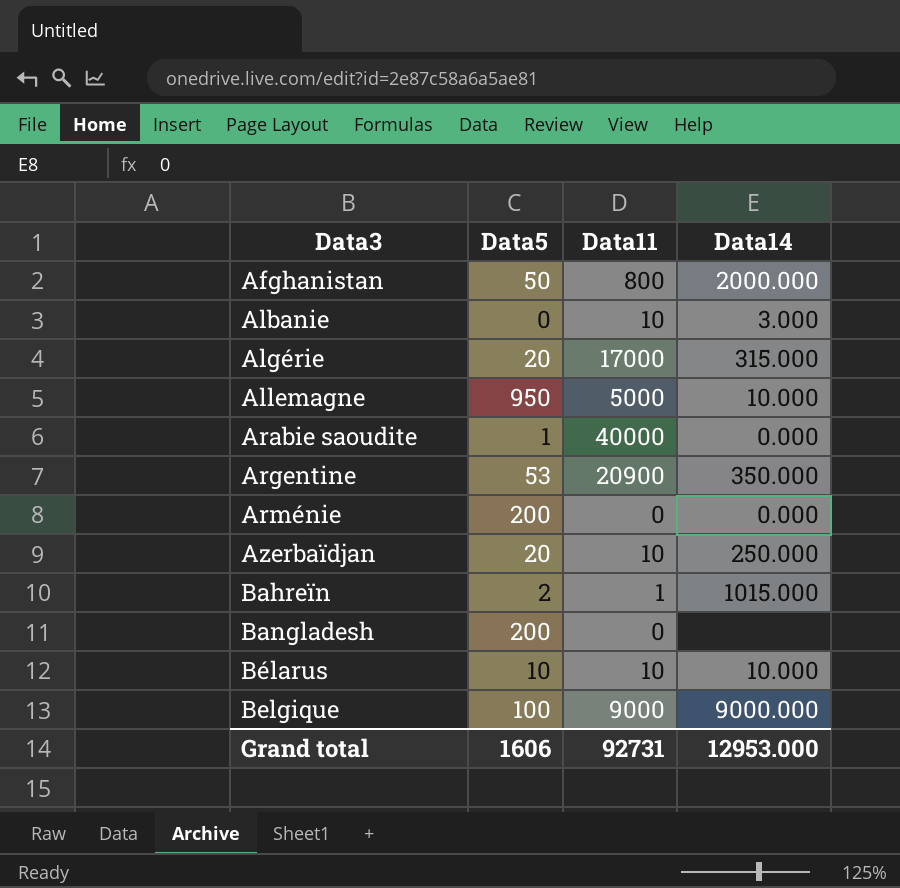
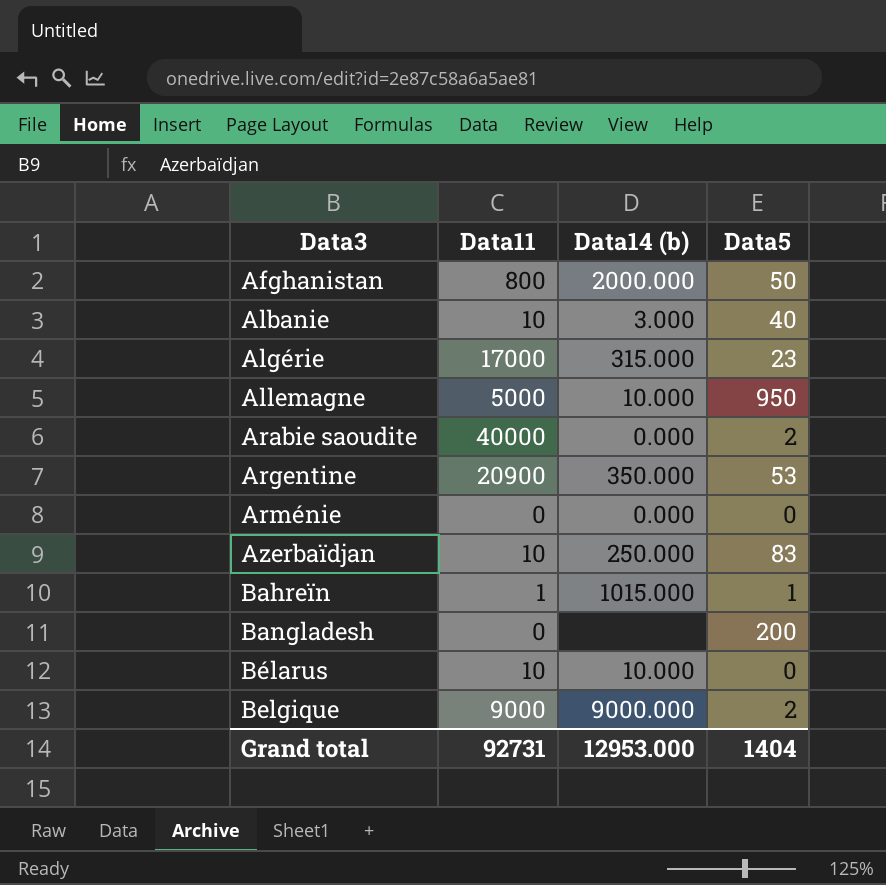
column name: Data14 -> Data14 (b)
column Data5 | position: 2 -> 4
Albanie | Data5: 0 -> 40
Algérie | Data5: 20 -> 23
Arabie saoudite | Data5: 1 -> 2
Arménie | Data5: 200 -> 0
Azerbaïdjan | Data5: 20 -> 83
Bahreïn | Data5: 2 -> 1
Bélarus | Data5: 10 -> 0
Belgique | Data5: 100 -> 2
Grand total | Data5: 1606 -> 1404

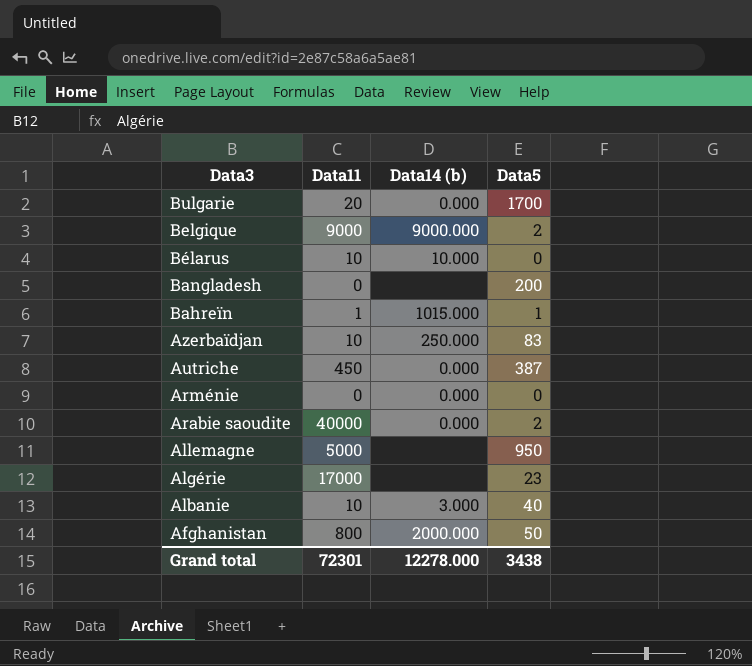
row order: Data3 ascending -> Data3 descending
row Argentine: 20900 | 350.000 | 53 -> none
row Bulgarie: none -> 20 | 0.000 | 1700
row Autriche: none -> 450 | 0.000 | 387
Allemagne | Data14 (b): 10.000 -> none
Algérie | Data14 (b): 315.000 -> none
Grand total | Data11: 92731 -> 72301
Grand total | Data14 (b): 12953.000 -> 12278.000
Grand total | Data5: 1404 -> 3438

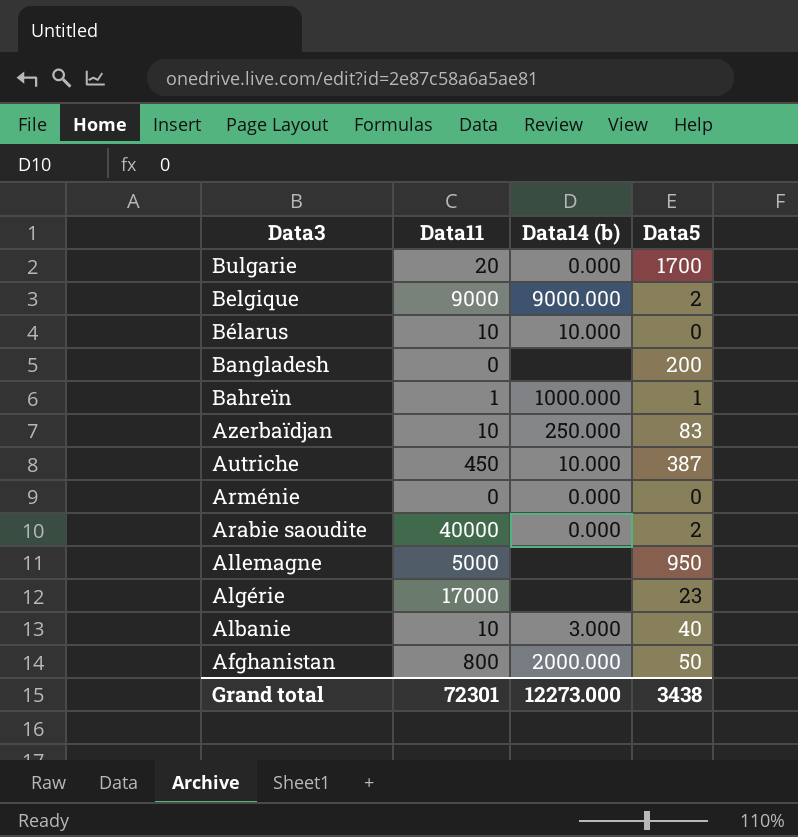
Bahreïn | Data14 (b): 1015.000 -> 1000.000
Autriche | Data14 (b): 0.000 -> 10.000
Grand total | Data14 (b): 12278.000 -> 12273.000

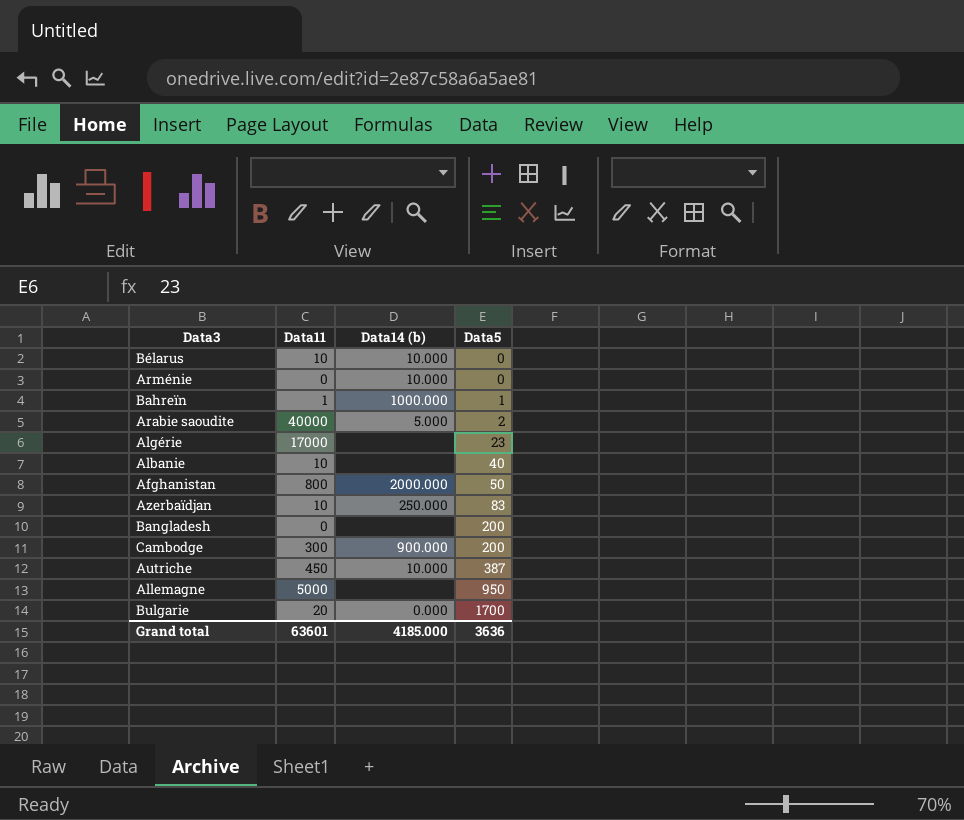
row order: Data3 descending -> Data5 ascending
row Belgique: 9000 | 9000.000 | 2 -> none
Arménie | Data14 (b): 0.000 -> 10.000
Arabie saoudite | Data14 (b): 0.000 -> 5.000
Albanie | Data14 (b): 3.000 -> none
row Cambodge: none -> 300 | 900.000 | 200
Grand total | Data11: 72301 -> 63601
Grand total | Data14 (b): 12273.000 -> 4185.000
Grand total | Data5: 3438 -> 3636

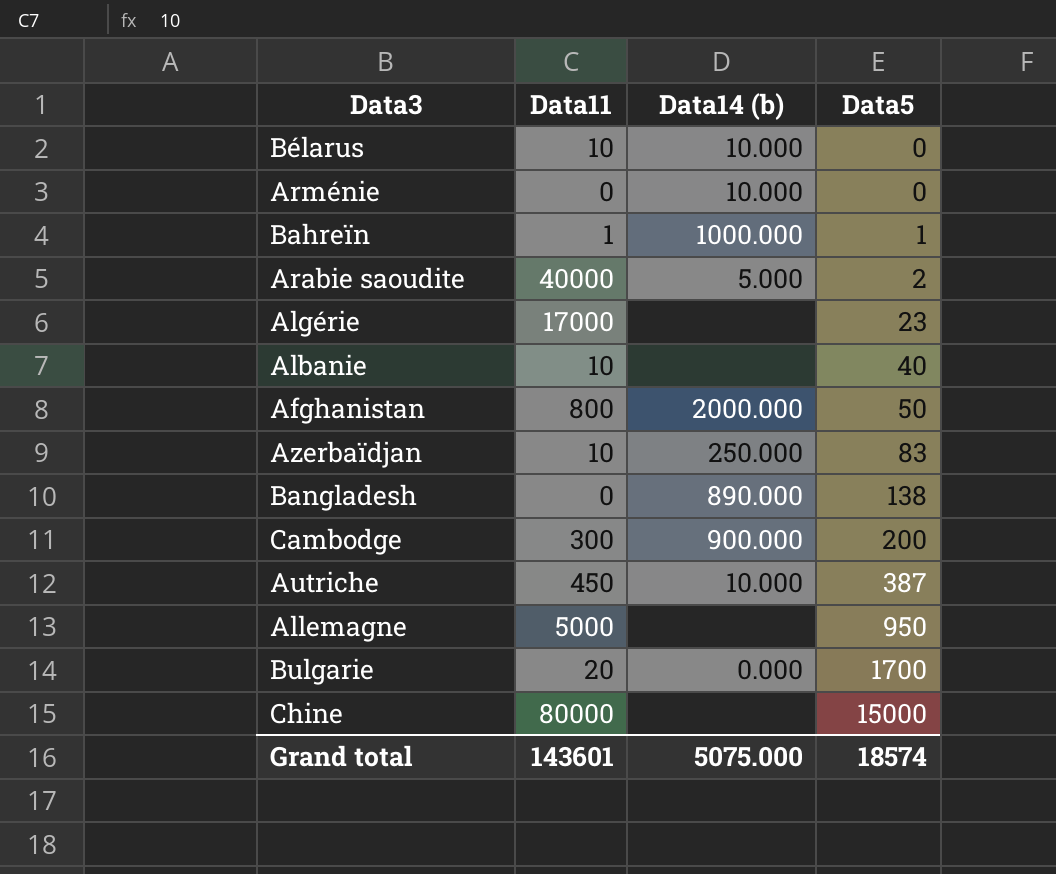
Bangladesh | Data14 (b): none -> 890.000
Bangladesh | Data5: 200 -> 138
row Chine: none -> 80000 | none | 15000
Grand total | Data11: 63601 -> 143601
Grand total | Data14 (b): 4185.000 -> 5075.000
Grand total | Data5: 3636 -> 18574

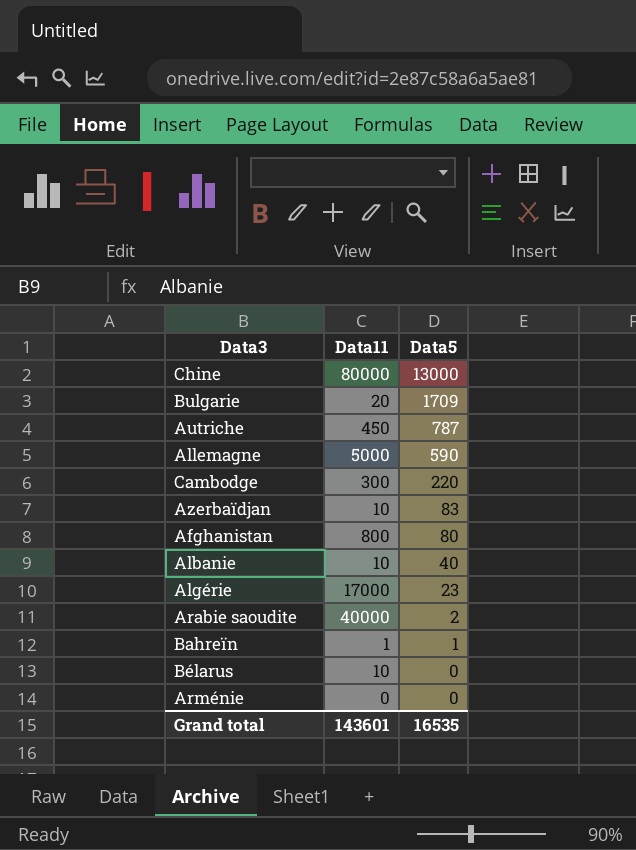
row order: Data5 ascending -> Data5 descending
column Data14 (b) | position: 3 -> none
row Bangladesh: 0 | 890.000 | 138 -> none
Chine | Data5: 15000 -> 13000
Bulgarie | Data5: 1700 -> 1709
Autriche | Data5: 387 -> 787
Allemagne | Data5: 950 -> 590
Cambodge | Data5: 200 -> 220
Afghanistan | Data5: 50 -> 80
Grand total | Data5: 18574 -> 16535

